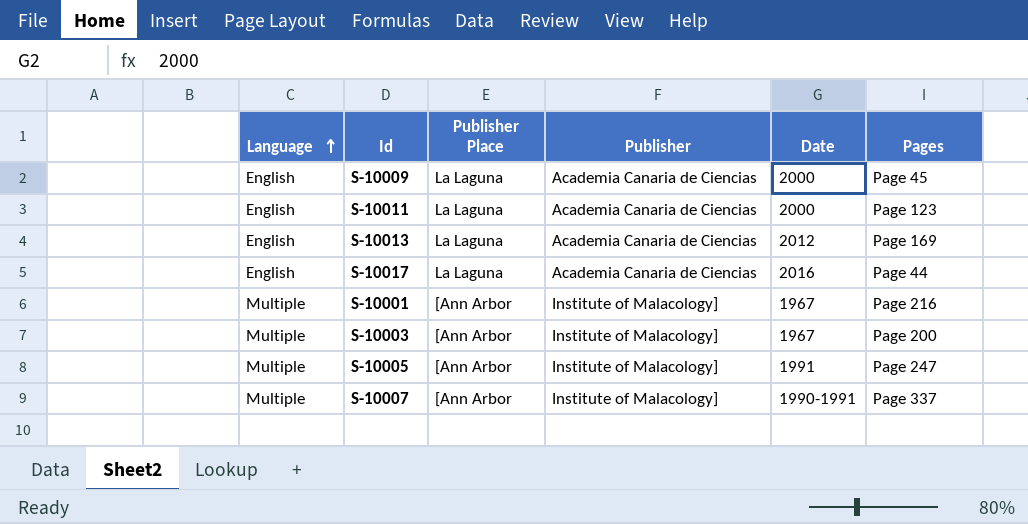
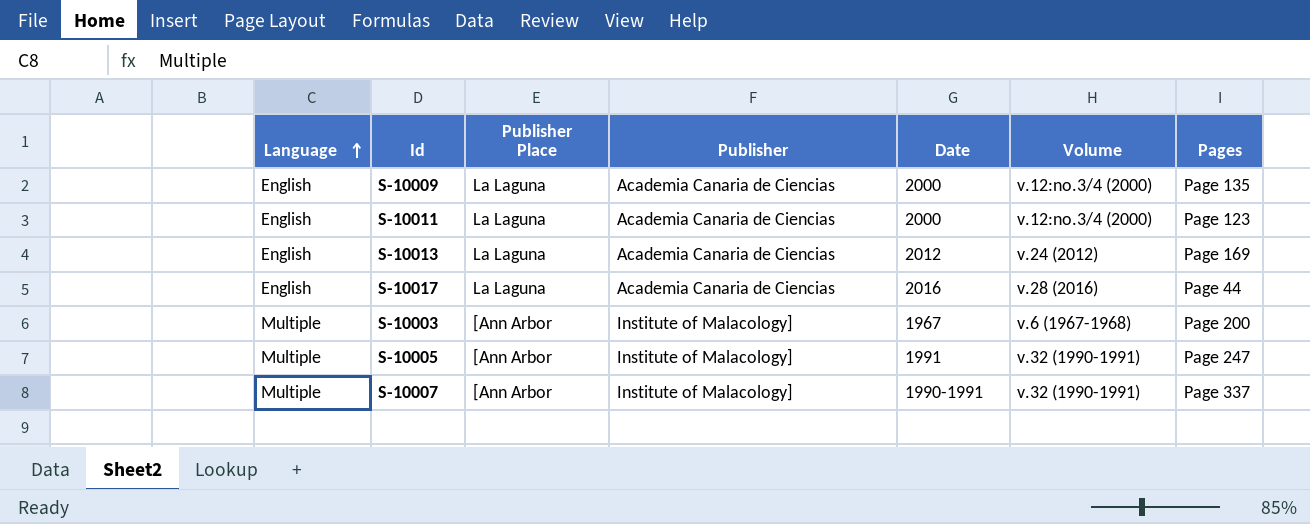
column Volume | position: none -> 6
row S-10001: Multiple | [Ann Arbor | Institute of Malacology] | 1967 | Page 216 -> none
S-10009 | Pages: Page 45 -> Page 135

